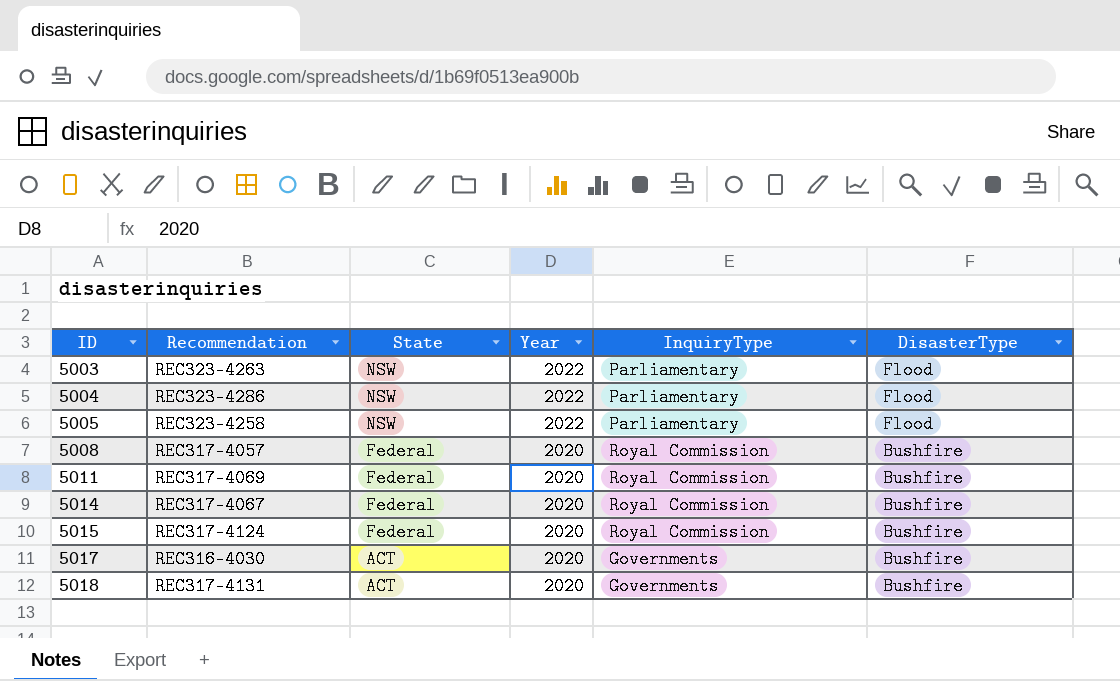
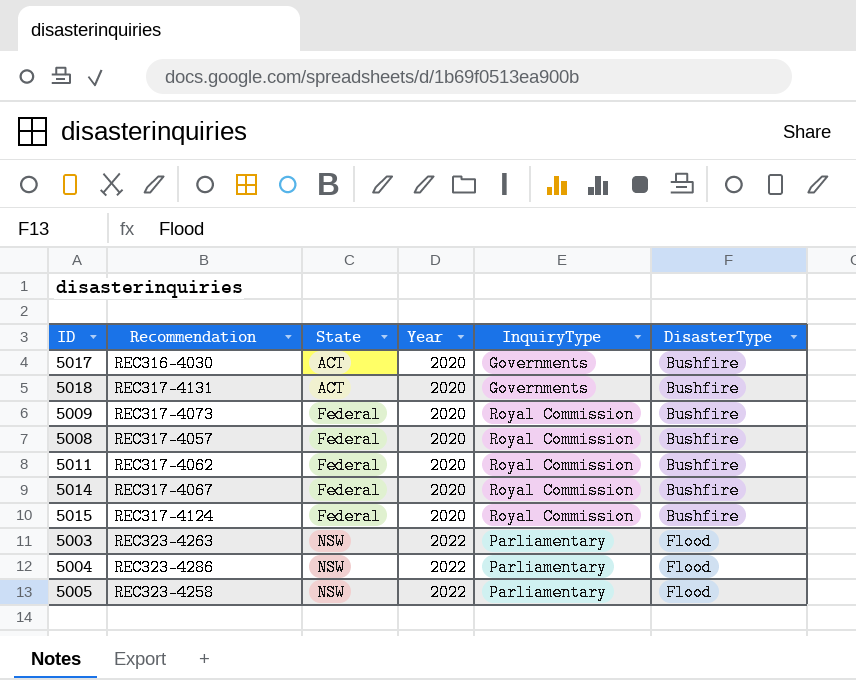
row order: ID ascending -> State ascending
row 5009: none -> REC317-4073 | Federal | 2020 | Royal Commission | Bushfire
5011 | Recommendation: REC317-4069 -> REC317-4062

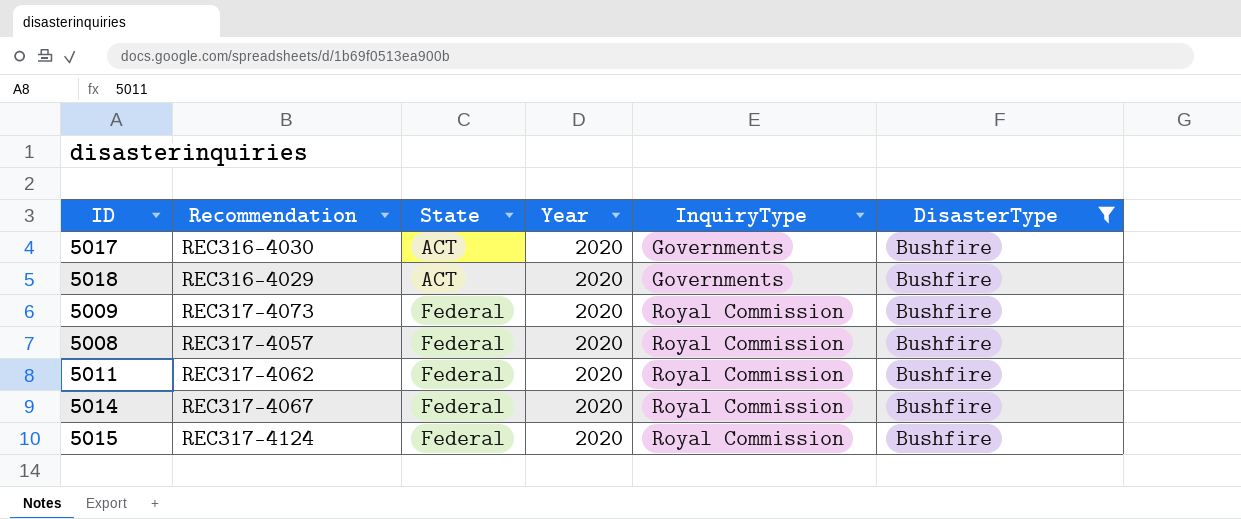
filter: none -> DisasterType = Bushfire
5018 | Recommendation: REC317-4131 -> REC316-4029

